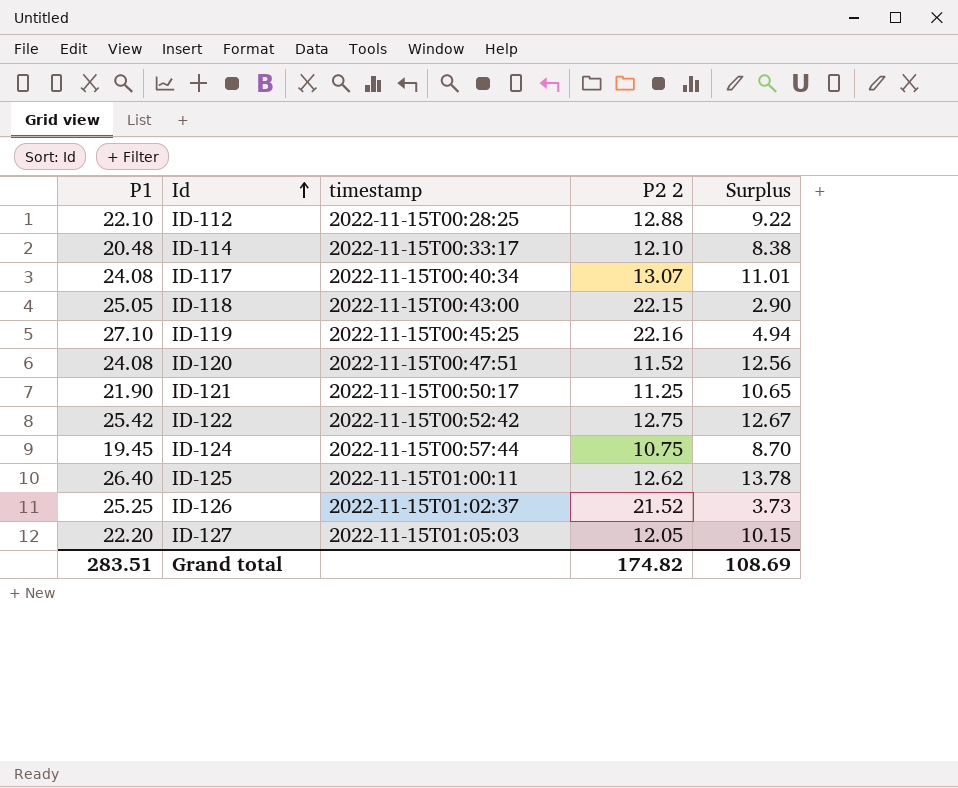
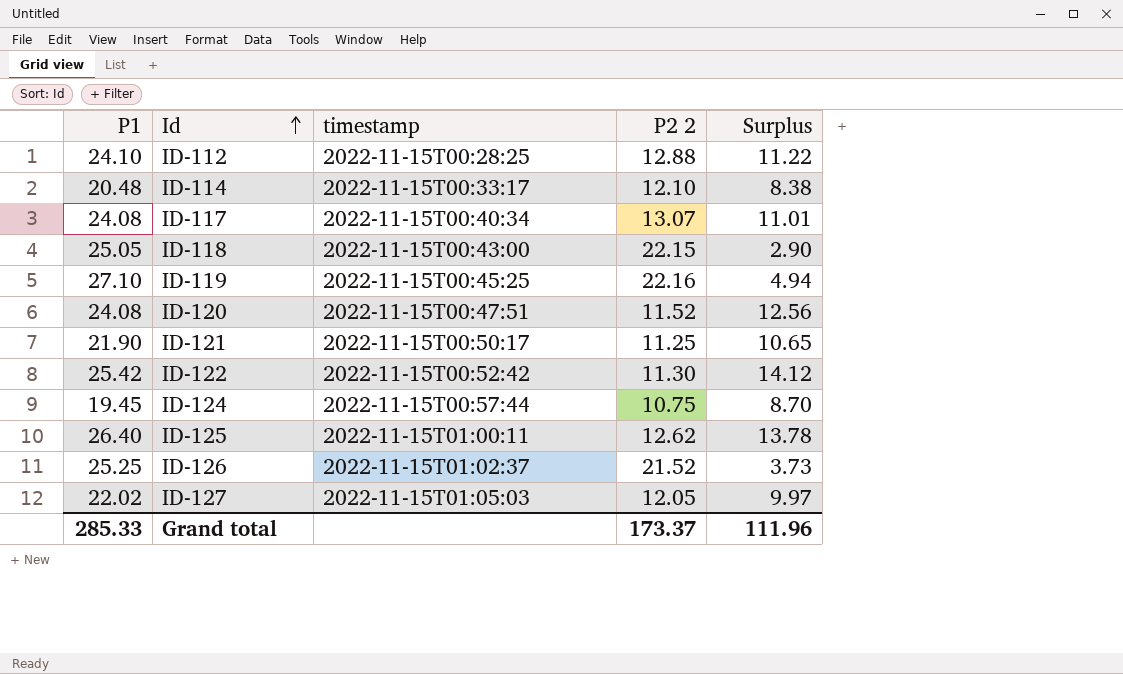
ID-112 | P1: 22.10 -> 24.10
ID-112 | Surplus: 9.22 -> 11.22
ID-122 | P2 2: 12.75 -> 11.30
ID-122 | Surplus: 12.67 -> 14.12
ID-127 | P1: 22.20 -> 22.02
ID-127 | Surplus: 10.15 -> 9.97
Grand total | P1: 283.51 -> 285.33
Grand total | P2 2: 174.82 -> 173.37
Grand total | Surplus: 108.69 -> 111.96

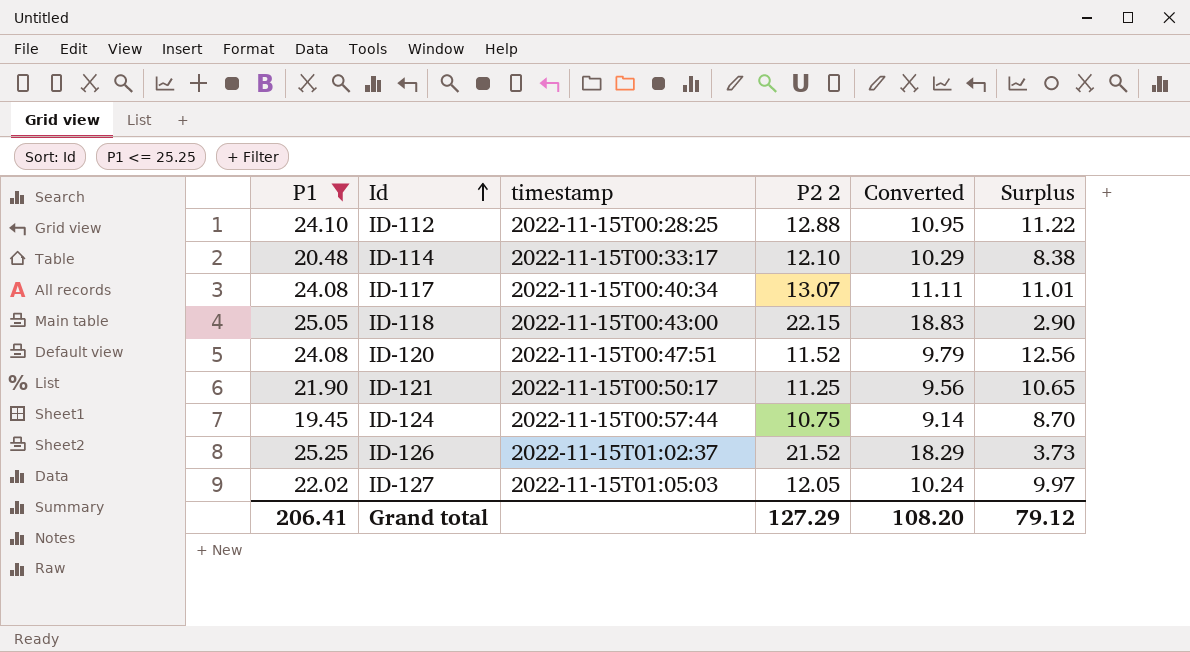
filter: none -> P1 <= 25.25
column Converted | formula: none -> [P2 2] * 0.85
Grand total | P1: 285.33 -> 206.41
Grand total | P2 2: 173.37 -> 127.29
Grand total | Surplus: 111.96 -> 79.12

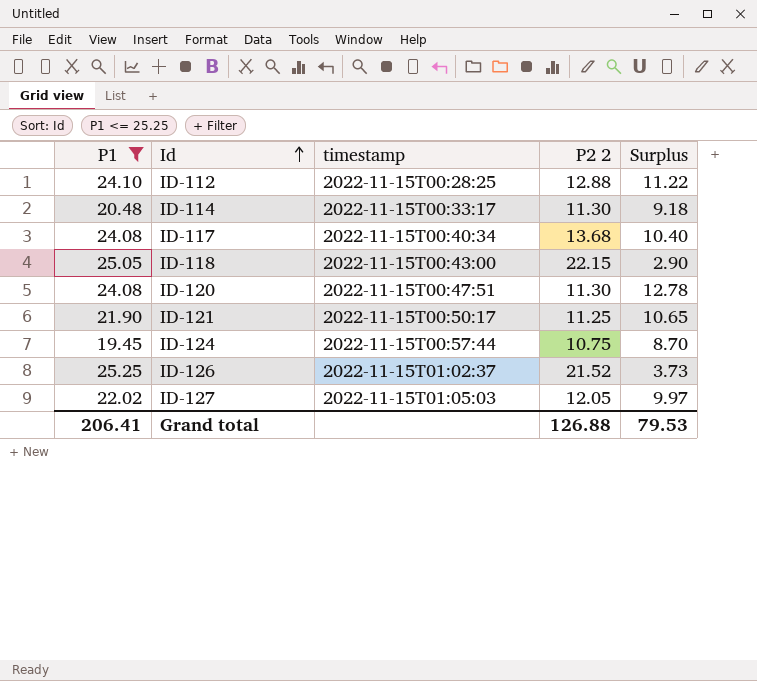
column Converted | formula: [P2 2] * 0.85 -> none
ID-114 | P2 2: 12.10 -> 11.30
ID-114 | Surplus: 8.38 -> 9.18
ID-117 | P2 2: 13.07 -> 13.68
ID-117 | Surplus: 11.01 -> 10.40
ID-120 | P2 2: 11.52 -> 11.30
ID-120 | Surplus: 12.56 -> 12.78
Grand total | P2 2: 127.29 -> 126.88
Grand total | Surplus: 79.12 -> 79.53

